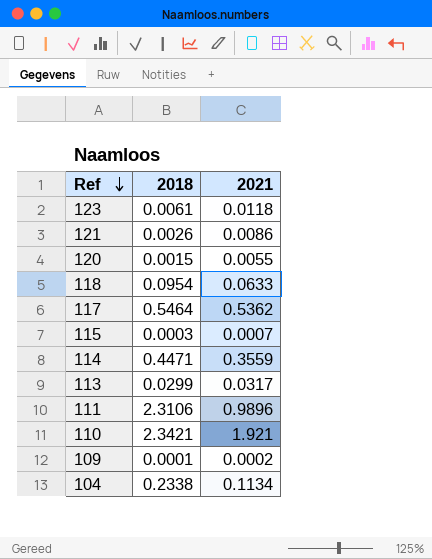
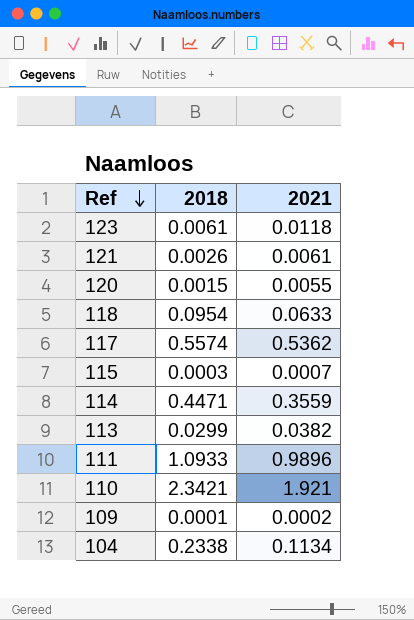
121 | 2021: 0.0086 -> 0.0061
117 | 2018: 0.5464 -> 0.5574
113 | 2021: 0.0317 -> 0.0382
111 | 2018: 2.3106 -> 1.0933

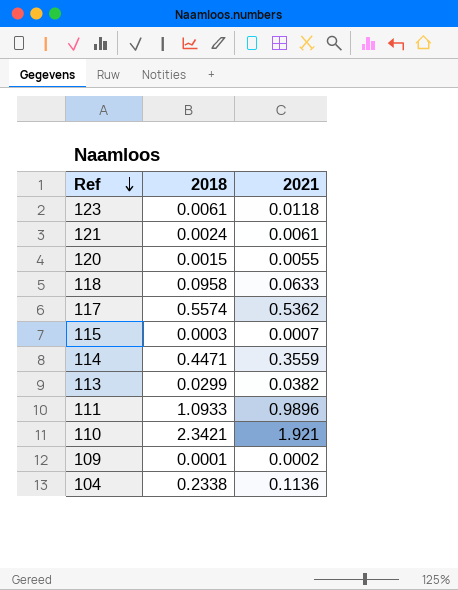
121 | 2018: 0.0026 -> 0.0024
118 | 2018: 0.0954 -> 0.0958
104 | 2021: 0.1134 -> 0.1136

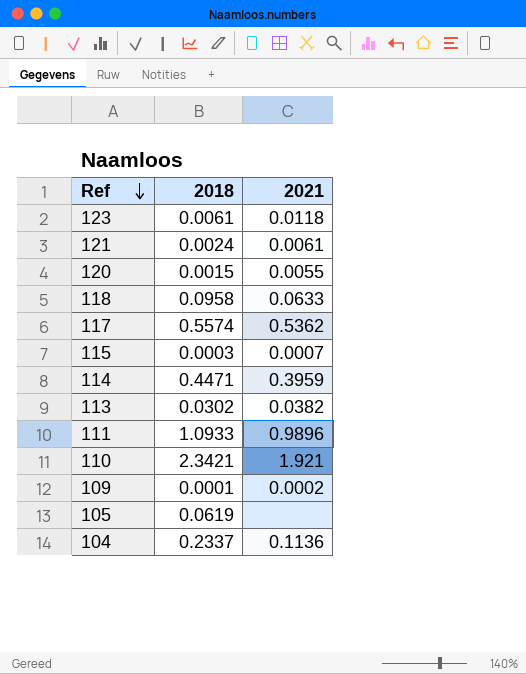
114 | 2021: 0.3559 -> 0.3959
113 | 2018: 0.0299 -> 0.0302
row 105: none -> 0.0619 | none
104 | 2018: 0.2338 -> 0.2337

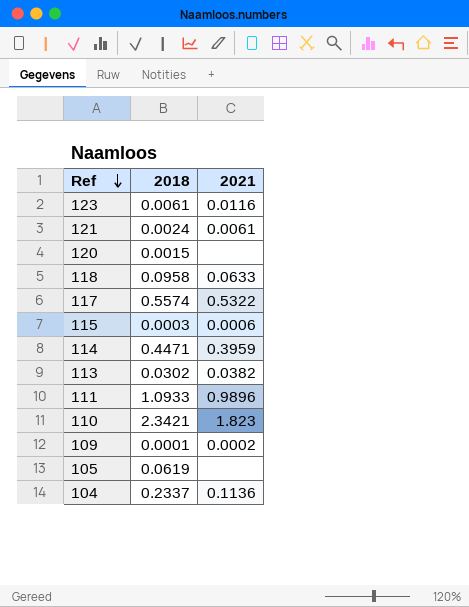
123 | 2021: 0.0118 -> 0.0116
120 | 2021: 0.0055 -> none
117 | 2021: 0.5362 -> 0.5322
115 | 2021: 0.0007 -> 0.0006
110 | 2021: 1.921 -> 1.823

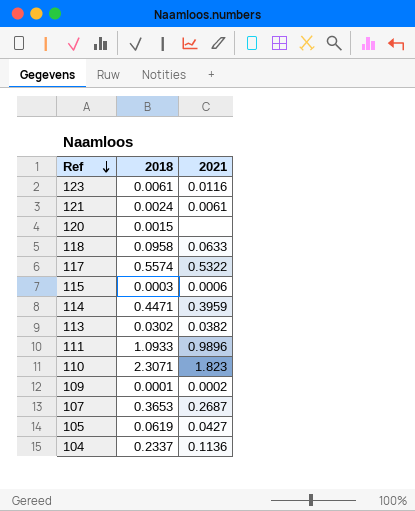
110 | 2018: 2.3421 -> 2.3071
row 107: none -> 0.3653 | 0.2687
105 | 2021: none -> 0.0427

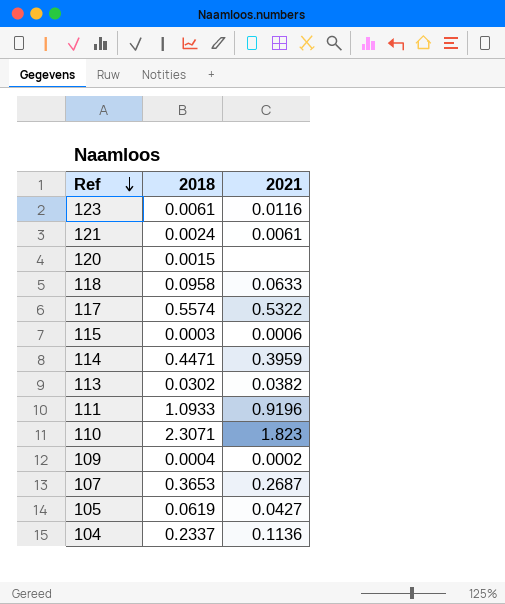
111 | 2021: 0.9896 -> 0.9196
109 | 2018: 0.0001 -> 0.0004

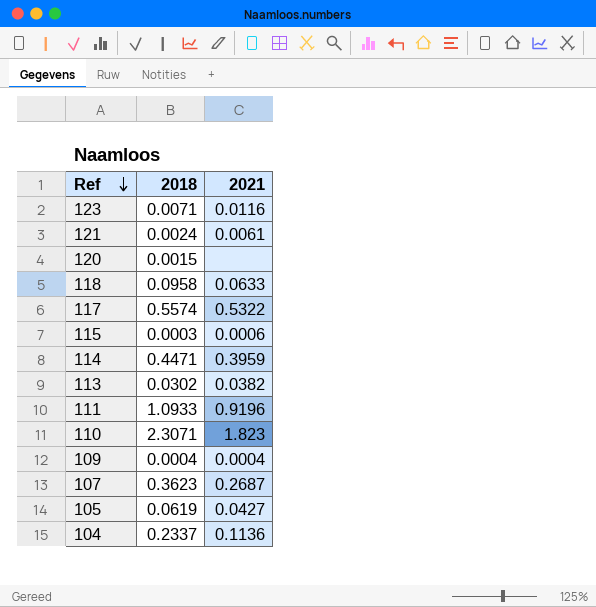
123 | 2018: 0.0061 -> 0.0071
109 | 2021: 0.0002 -> 0.0004
107 | 2018: 0.3653 -> 0.3623

